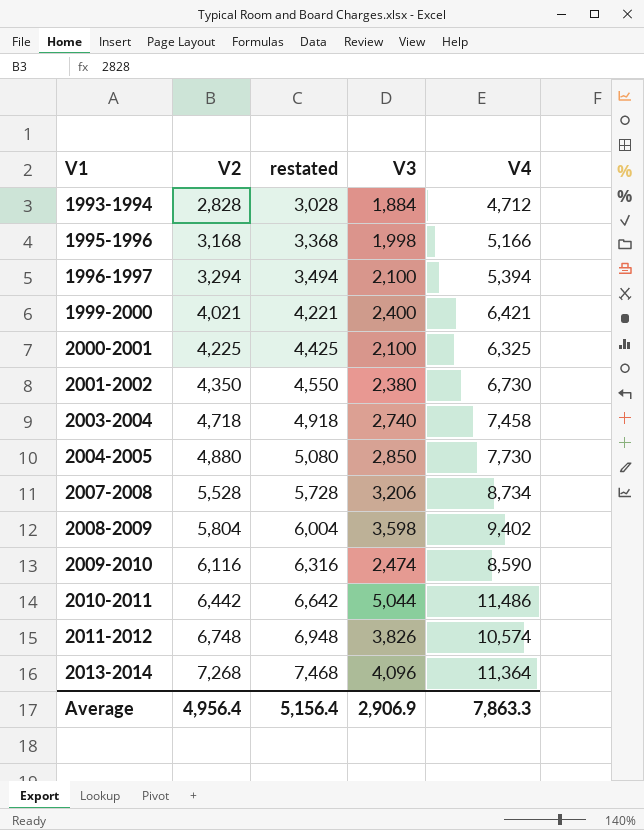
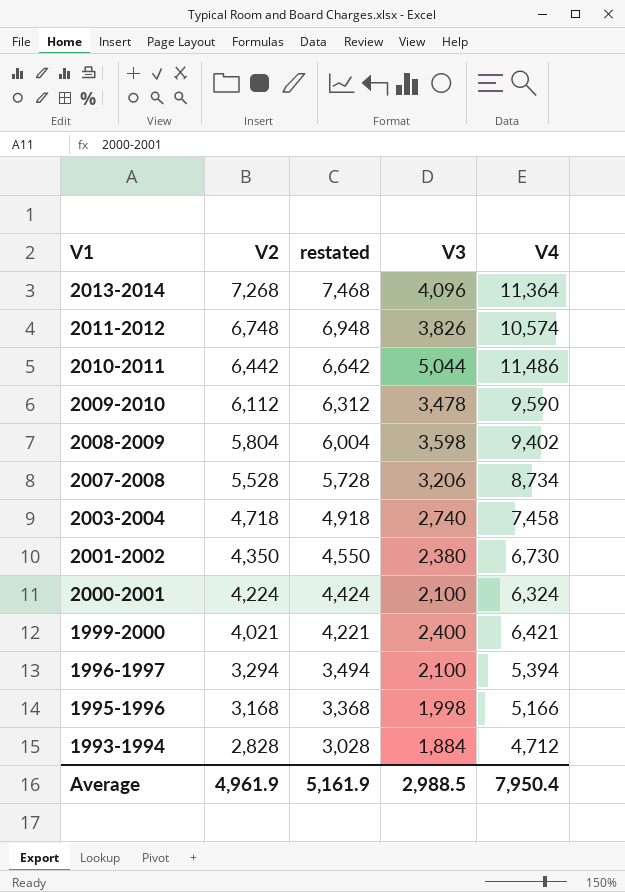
row order: V1 ascending -> V1 descending
row 2004-2005: 4,880 | 5,080 | 2,850 | 7,730 -> none
2009-2010 | V2: 6,116 -> 6,112
2009-2010 | restated: 6,316 -> 6,312
2009-2010 | V3: 2,474 -> 3,478
2009-2010 | V4: 8,590 -> 9,590
2000-2001 | V2: 4,225 -> 4,224
2000-2001 | restated: 4,425 -> 4,424
2000-2001 | V4: 6,325 -> 6,324
Average | V2: 4,956.4 -> 4,961.9
Average | restated: 5,156.4 -> 5,161.9
Average | V3: 2,906.9 -> 2,988.5
Average | V4: 7,863.3 -> 7,950.4

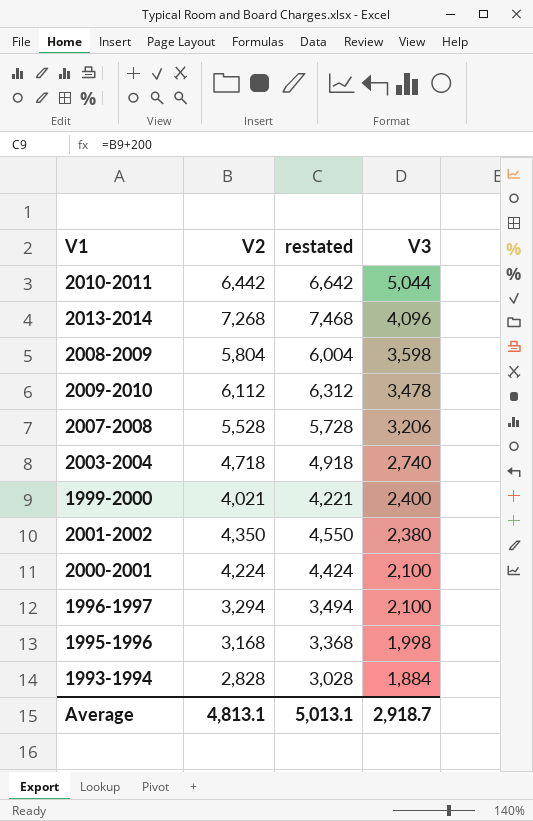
row order: V1 descending -> V3 descending
column V4 | formula: [V2] + [V3] -> none
row 2011-2012: 6,748 | 6,948 | 3,826 | 10,574 -> none
Average | V2: 4,961.9 -> 4,813.1
Average | restated: 5,161.9 -> 5,013.1
Average | V3: 2,988.5 -> 2,918.7

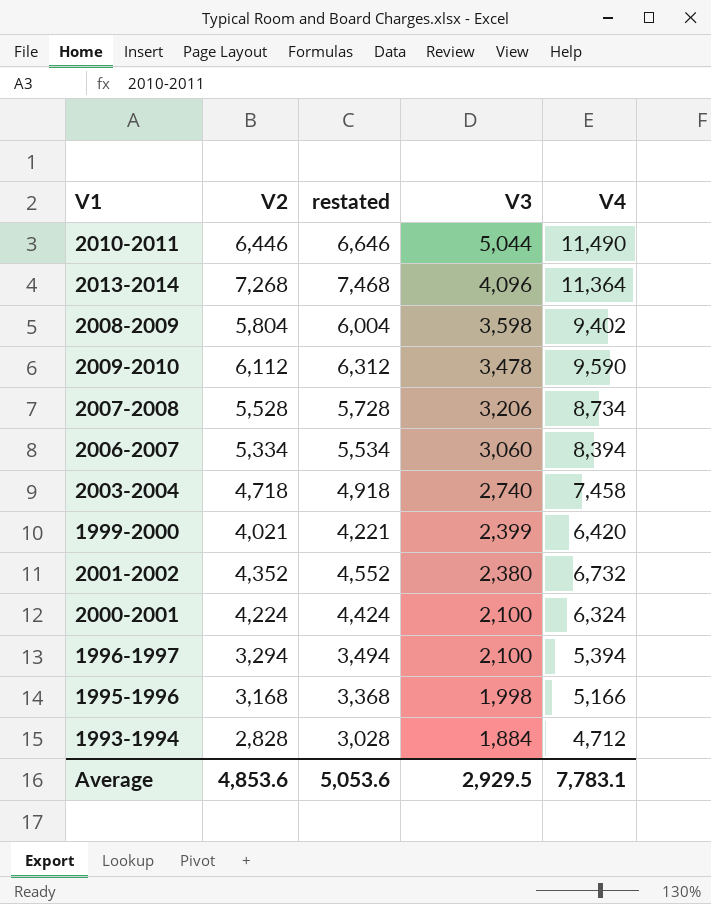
column V4 | formula: none -> [V2] + [V3]
2010-2011 | V2: 6,442 -> 6,446
2010-2011 | restated: 6,642 -> 6,646
row 2006-2007: none -> 5,334 | 5,534 | 3,060 | 8,394
1999-2000 | V3: 2,400 -> 2,399
2001-2002 | V2: 4,350 -> 4,352
2001-2002 | restated: 4,550 -> 4,552
Average | V2: 4,813.1 -> 4,853.6
Average | restated: 5,013.1 -> 5,053.6
Average | V3: 2,918.7 -> 2,929.5

